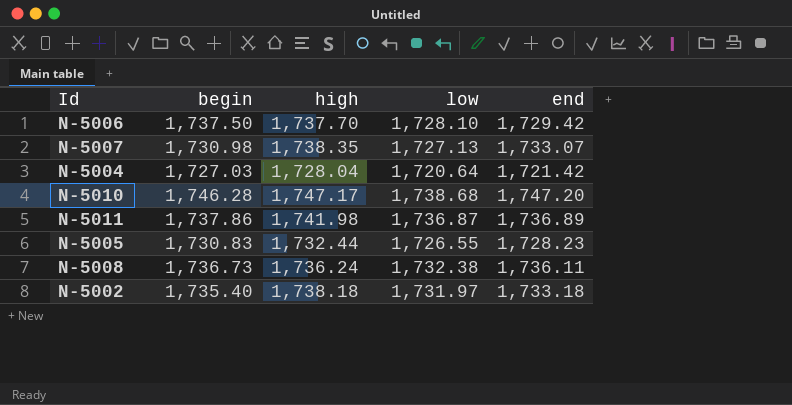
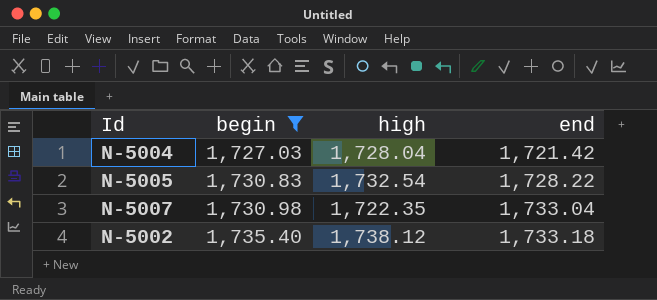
filter: none -> begin <= 1,735.40
row order: none -> begin ascending
column low | position: 4 -> none
N-5005 | high: 1,732.44 -> 1,732.54
N-5005 | end: 1,728.23 -> 1,728.22
N-5007 | high: 1,738.35 -> 1,722.35
N-5007 | end: 1,733.07 -> 1,733.04
N-5002 | high: 1,738.18 -> 1,738.12

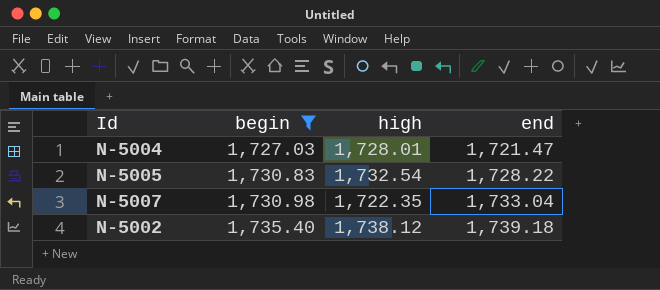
N-5004 | high: 1,728.04 -> 1,728.01
N-5004 | end: 1,721.42 -> 1,721.47
N-5002 | end: 1,733.18 -> 1,739.18

